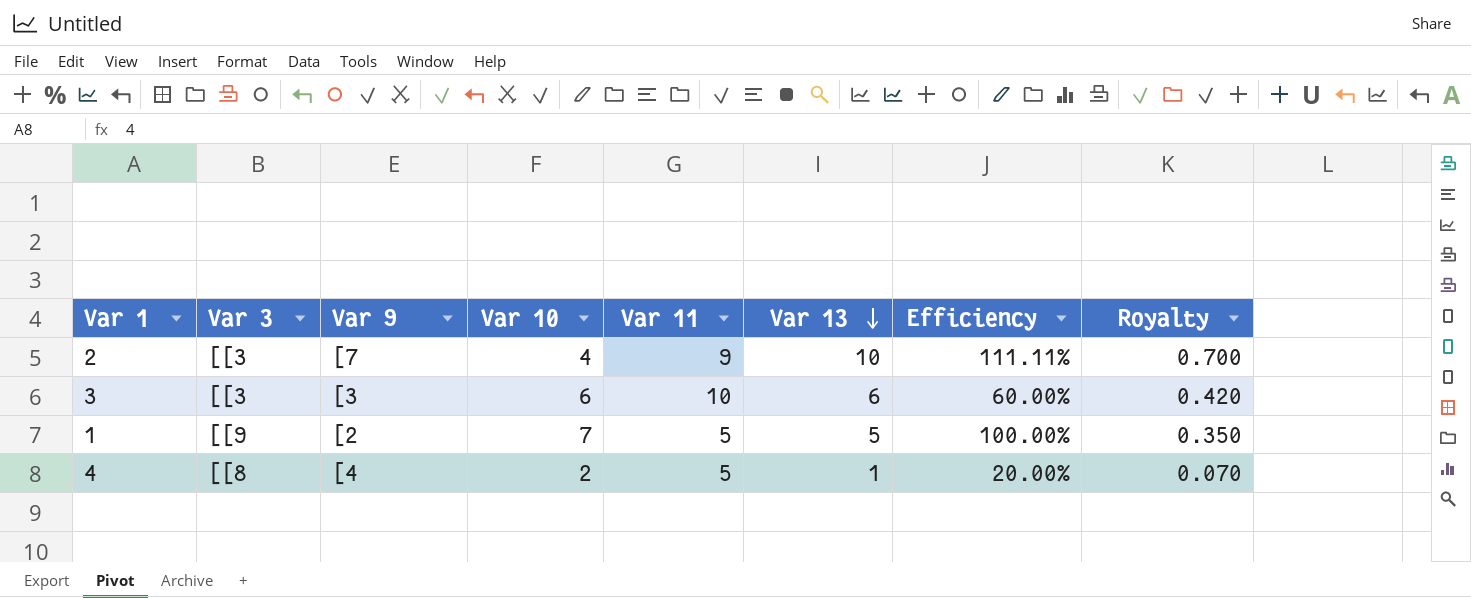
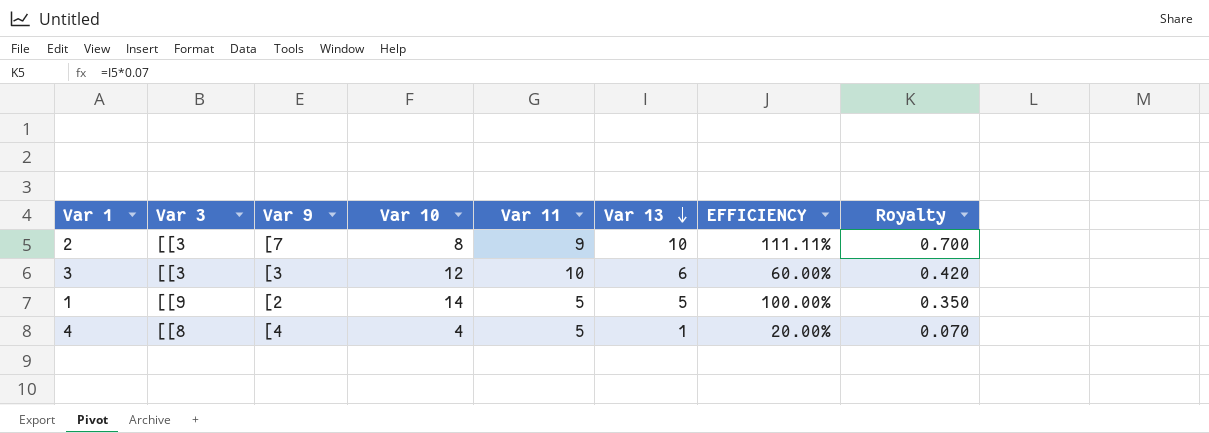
column name: Efficiency -> EFFICIENCY
2 | Var 10: 4 -> 8
3 | Var 10: 6 -> 12
1 | Var 10: 7 -> 14
4 | Var 10: 2 -> 4

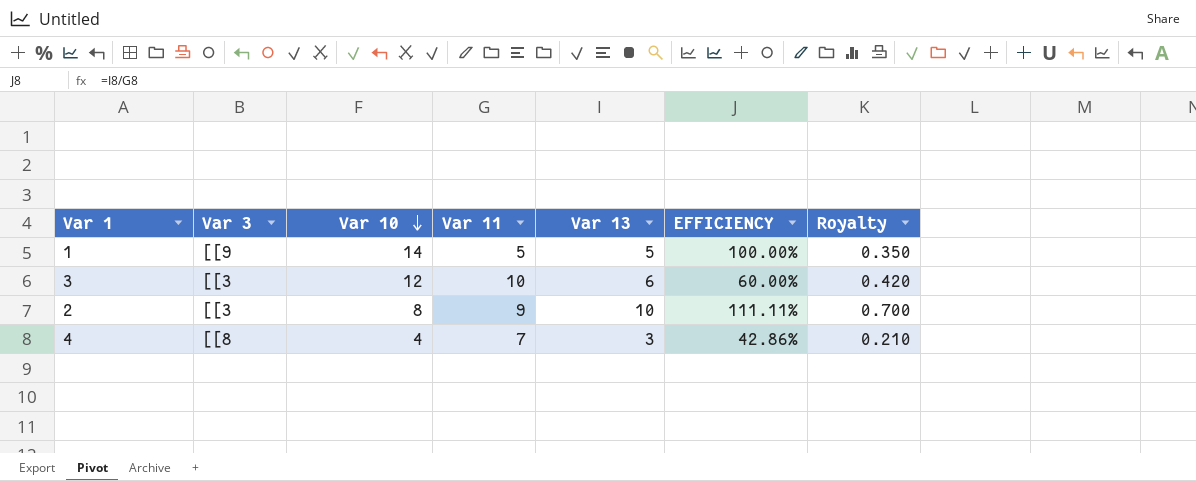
row order: Var 13 descending -> Var 10 descending
column Var 9 | position: 3 -> none
4 | Var 11: 5 -> 7
4 | Var 13: 1 -> 3
4 | EFFICIENCY: 20.00% -> 42.86%
4 | Royalty: 0.070 -> 0.210

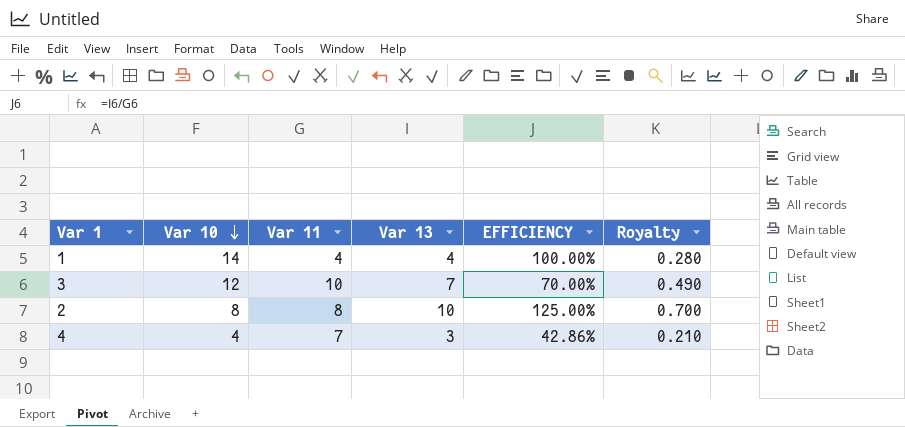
column Var 3 | position: 2 -> none
1 | Var 11: 5 -> 4
1 | Var 13: 5 -> 4
1 | Royalty: 0.350 -> 0.280
3 | Var 13: 6 -> 7
3 | EFFICIENCY: 60.00% -> 70.00%
3 | Royalty: 0.420 -> 0.490
2 | Var 11: 9 -> 8
2 | EFFICIENCY: 111.11% -> 125.00%

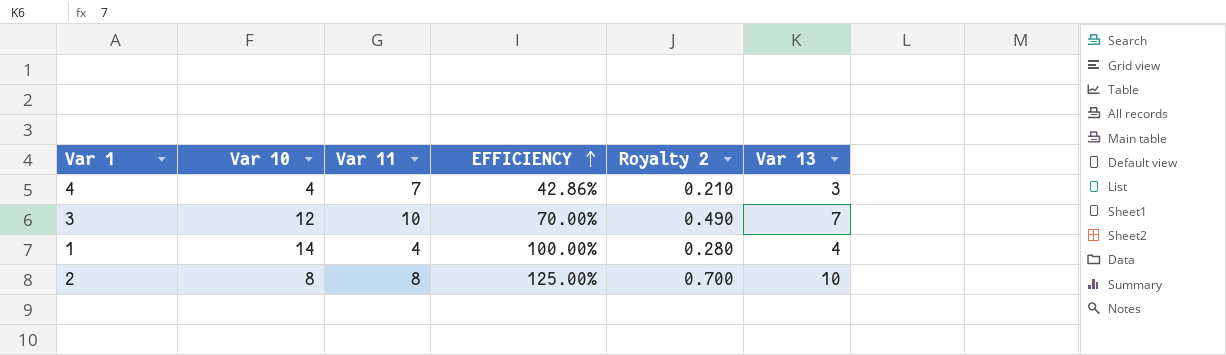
row order: Var 10 descending -> EFFICIENCY ascending
column name: Royalty -> Royalty 2
column Var 13 | position: 4 -> 6

